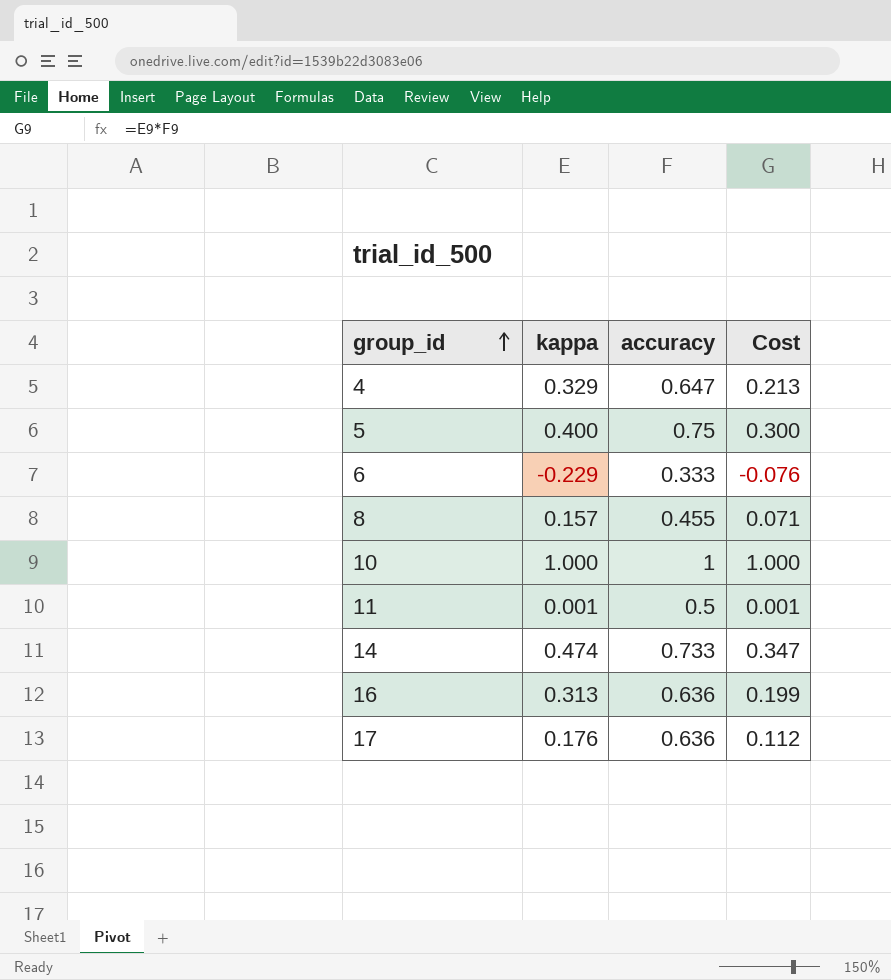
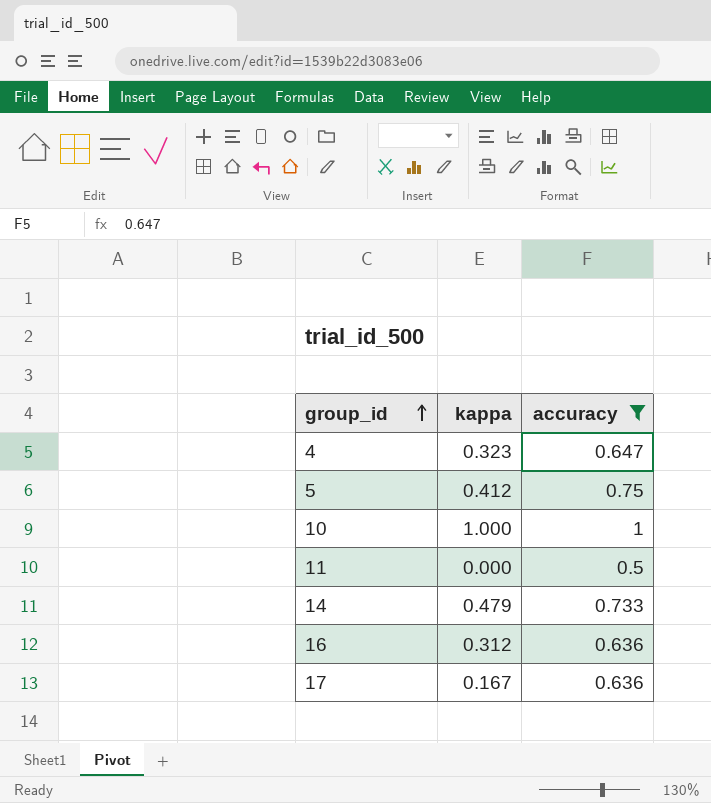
filter: none -> accuracy >= 0.5
column Cost | formula: [kappa] * [accuracy] -> none
4 | kappa: 0.329 -> 0.323
5 | kappa: 0.400 -> 0.412
11 | kappa: 0.001 -> 0.000
14 | kappa: 0.474 -> 0.479
16 | kappa: 0.313 -> 0.312
17 | kappa: 0.176 -> 0.167

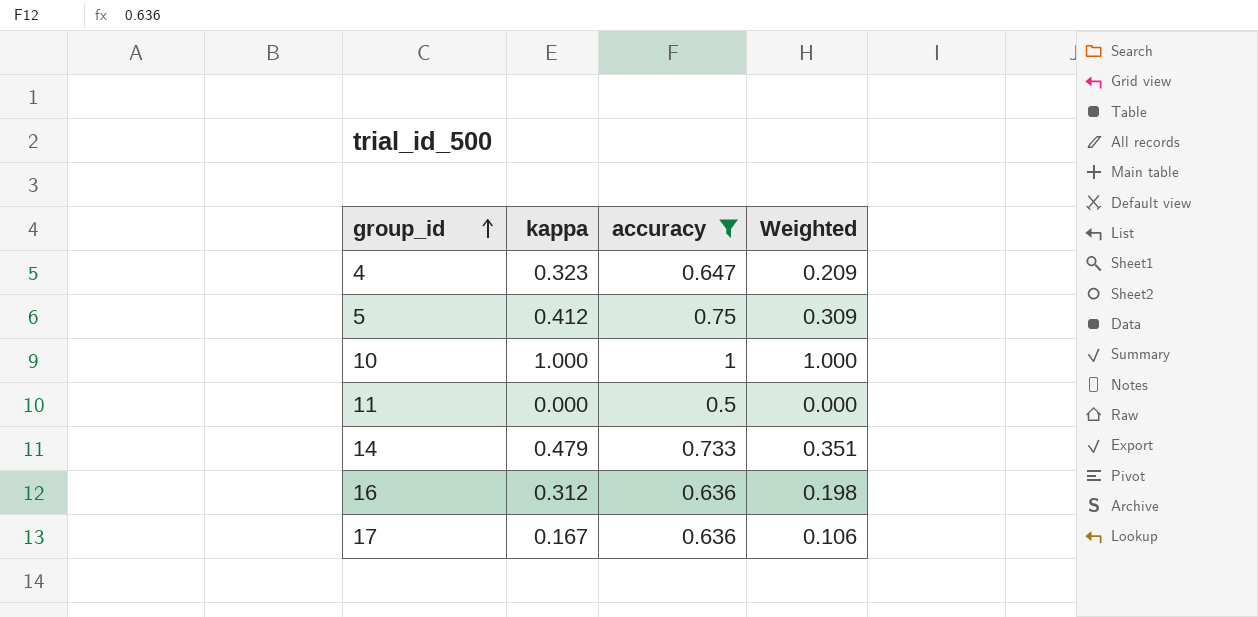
column Weighted | formula: none -> [kappa] * [accuracy]

